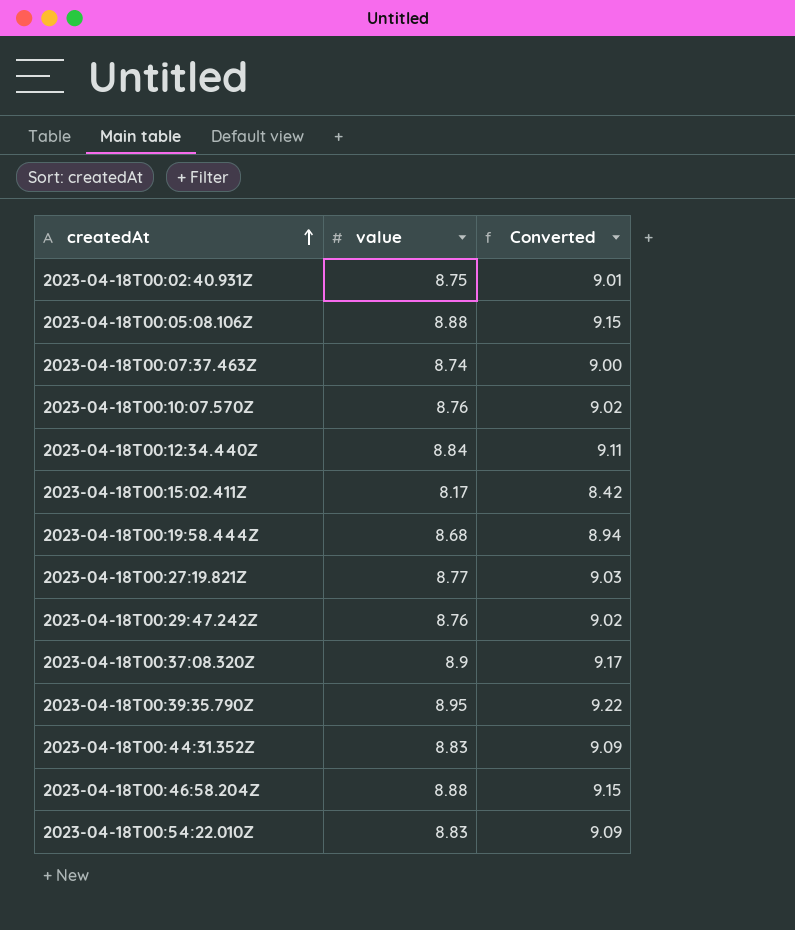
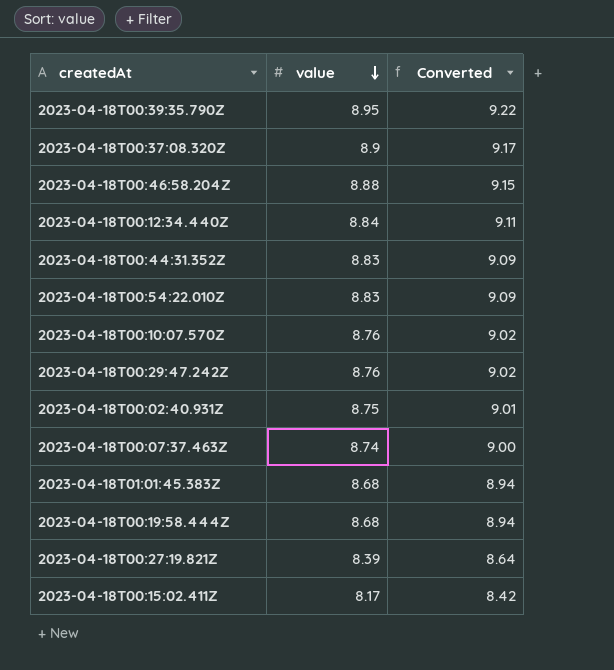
row order: createdAt ascending -> value descending
row 2023-04-18T00:05:08.106Z: 8.88 | 9.15 -> none
row 2023-04-18T01:01:45.383Z: none -> 8.68 | 8.94
2023-04-18T00:27:19.821Z | value: 8.77 -> 8.39
2023-04-18T00:27:19.821Z | Converted: 9.03 -> 8.64

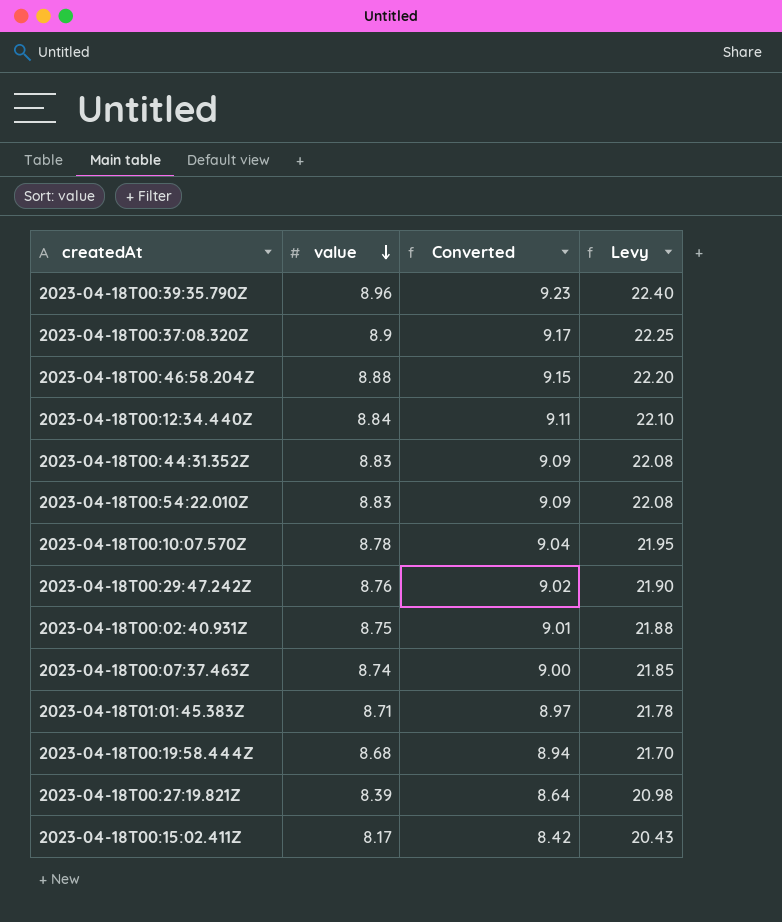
column Levy | formula: none -> [value] * 2.5
2023-04-18T00:39:35.790Z | value: 8.95 -> 8.96
2023-04-18T00:39:35.790Z | Converted: 9.22 -> 9.23
2023-04-18T00:10:07.570Z | value: 8.76 -> 8.78
2023-04-18T00:10:07.570Z | Converted: 9.02 -> 9.04
2023-04-18T01:01:45.383Z | value: 8.68 -> 8.71
2023-04-18T01:01:45.383Z | Converted: 8.94 -> 8.97

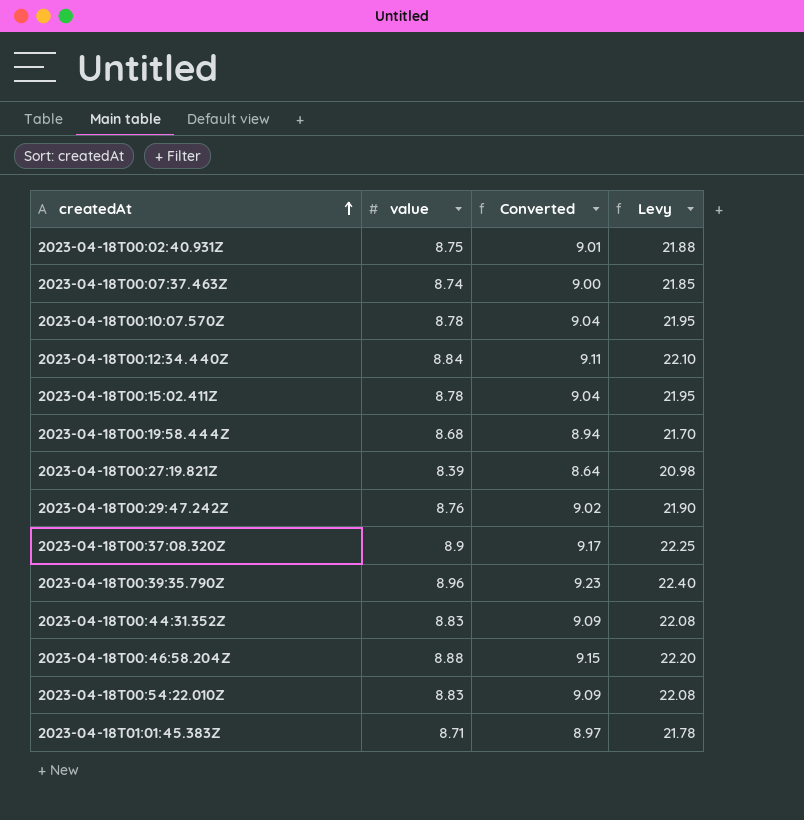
row order: value descending -> createdAt ascending
2023-04-18T00:15:02.411Z | value: 8.17 -> 8.78
2023-04-18T00:15:02.411Z | Converted: 8.42 -> 9.04
2023-04-18T00:15:02.411Z | Levy: 20.43 -> 21.95

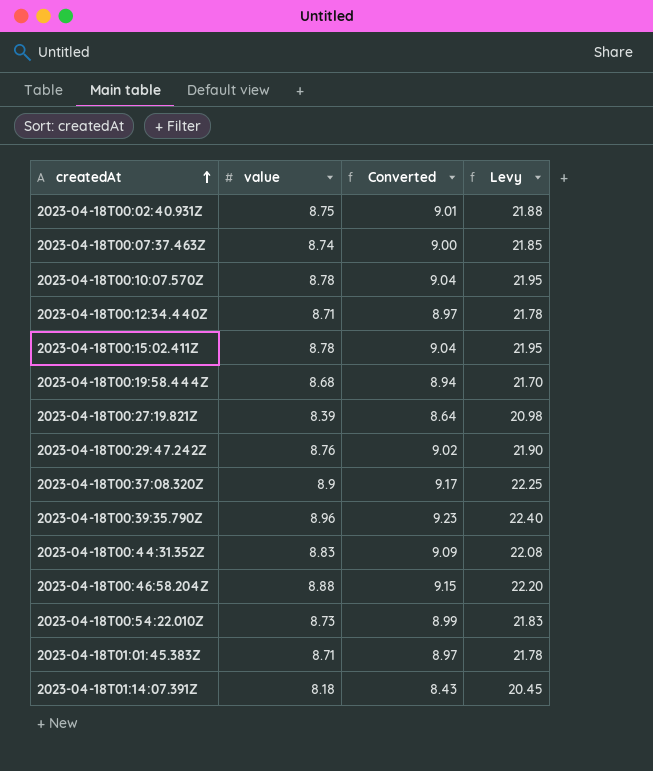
2023-04-18T00:12:34.440Z | value: 8.84 -> 8.71
2023-04-18T00:12:34.440Z | Converted: 9.11 -> 8.97
2023-04-18T00:12:34.440Z | Levy: 22.10 -> 21.78
2023-04-18T00:54:22.010Z | value: 8.83 -> 8.73
2023-04-18T00:54:22.010Z | Converted: 9.09 -> 8.99
2023-04-18T00:54:22.010Z | Levy: 22.08 -> 21.83
row 2023-04-18T01:14:07.391Z: none -> 8.18 | 8.43 | 20.45

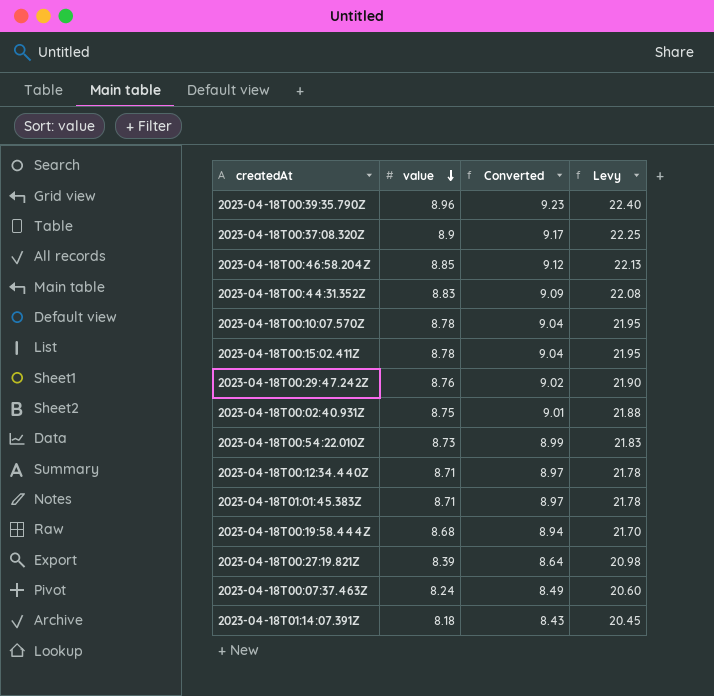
row order: createdAt ascending -> value descending
2023-04-18T00:46:58.204Z | value: 8.88 -> 8.85
2023-04-18T00:46:58.204Z | Converted: 9.15 -> 9.12
2023-04-18T00:46:58.204Z | Levy: 22.20 -> 22.13
2023-04-18T00:07:37.463Z | value: 8.74 -> 8.24
2023-04-18T00:07:37.463Z | Converted: 9.00 -> 8.49
2023-04-18T00:07:37.463Z | Levy: 21.85 -> 20.60

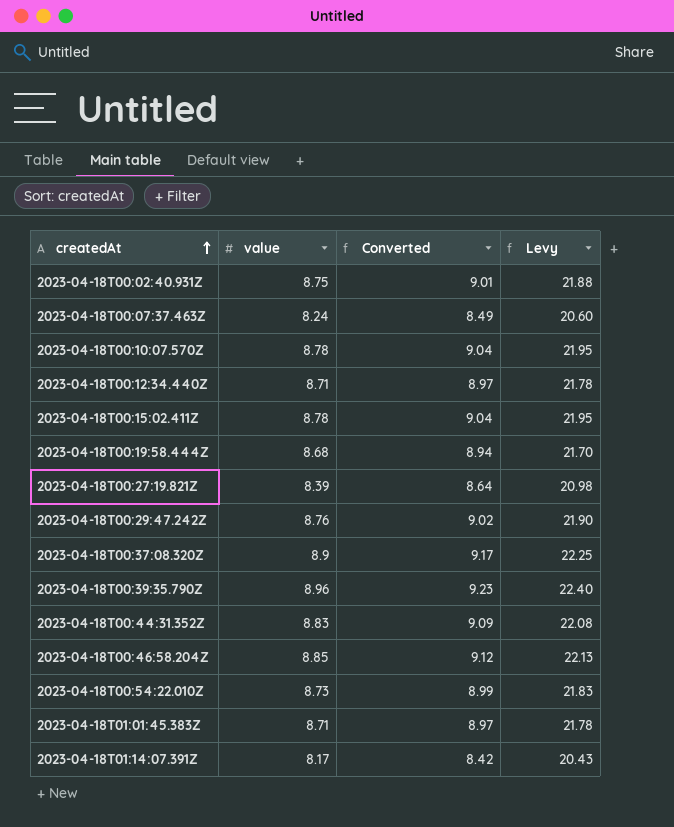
row order: value descending -> createdAt ascending
2023-04-18T01:14:07.391Z | value: 8.18 -> 8.17
2023-04-18T01:14:07.391Z | Converted: 8.43 -> 8.42
2023-04-18T01:14:07.391Z | Levy: 20.45 -> 20.43

